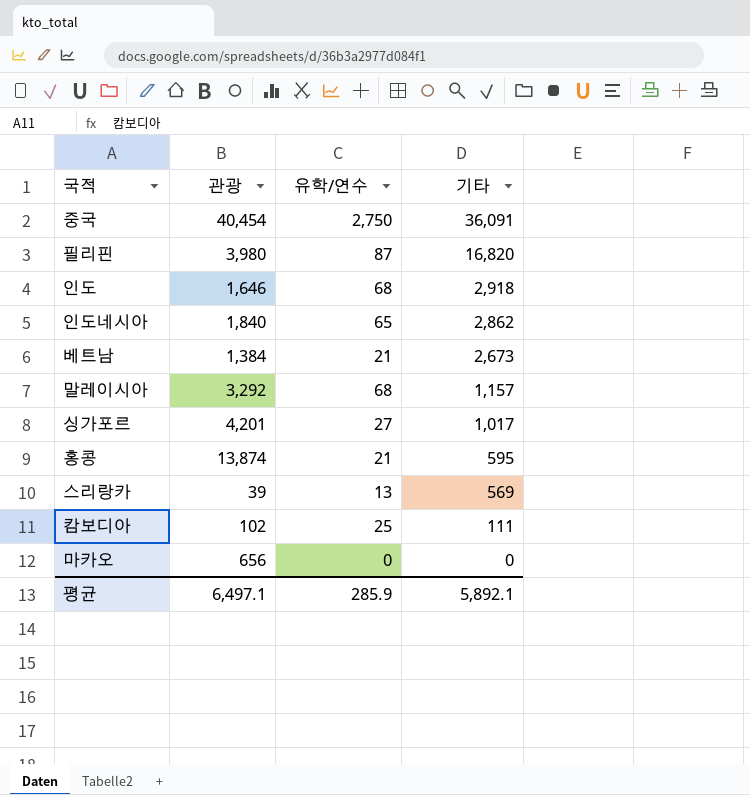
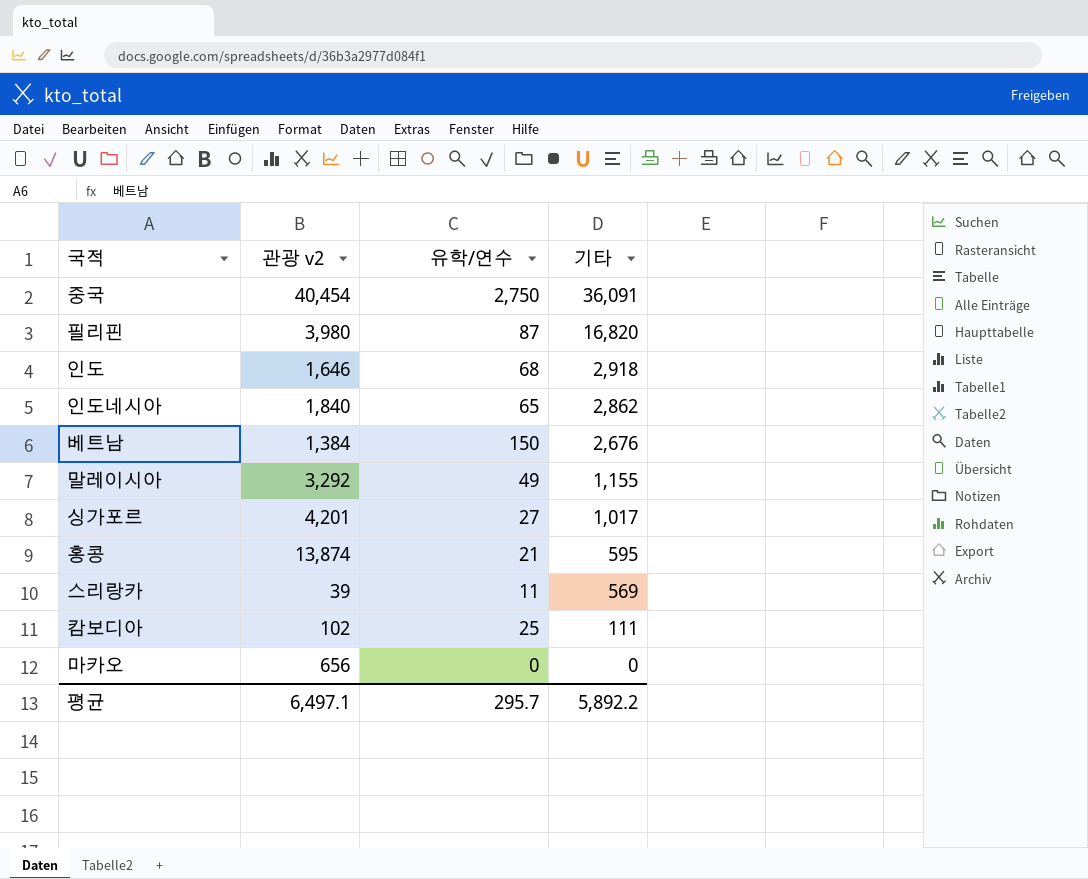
column name: 관광 -> 관광 v2
베트남 | 유학/연수: 21 -> 150
베트남 | 기타: 2,673 -> 2,676
말레이시아 | 유학/연수: 68 -> 49
말레이시아 | 기타: 1,157 -> 1,155
스리랑카 | 유학/연수: 13 -> 11
평균 | 유학/연수: 285.9 -> 295.7
평균 | 기타: 5,892.1 -> 5,892.2

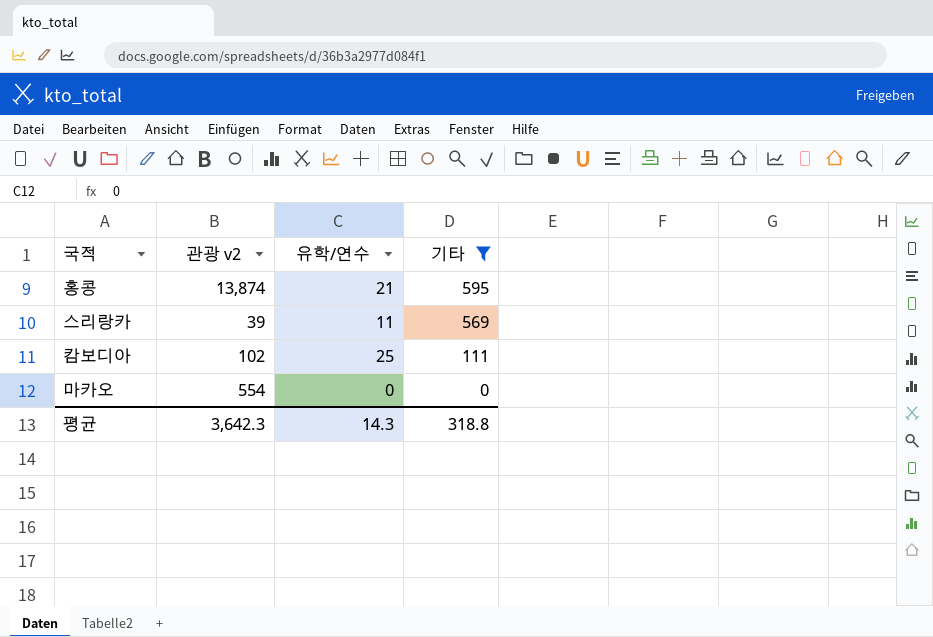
filter: none -> 기타 <= 595
마카오 | 관광 v2: 656 -> 554
평균 | 관광 v2: 6,497.1 -> 3,642.3
평균 | 유학/연수: 295.7 -> 14.3
평균 | 기타: 5,892.2 -> 318.8

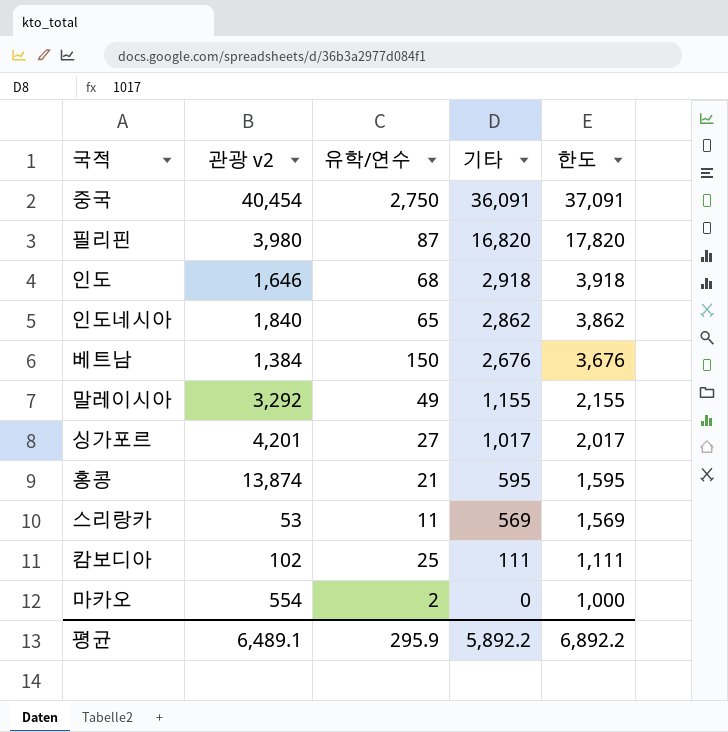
filter: 기타 <= 595 -> none
column 한도 | formula: none -> [기타] + 1000
스리랑카 | 관광 v2: 39 -> 53
마카오 | 유학/연수: 0 -> 2
평균 | 관광 v2: 3,642.3 -> 6,489.1
평균 | 유학/연수: 14.3 -> 295.9
평균 | 기타: 318.8 -> 5,892.2

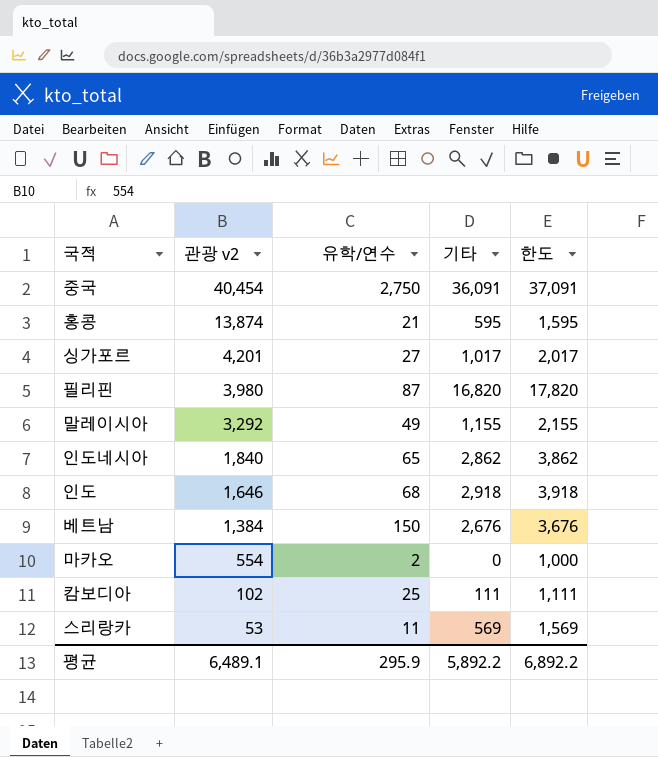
row order: 기타 descending -> 관광 v2 descending

